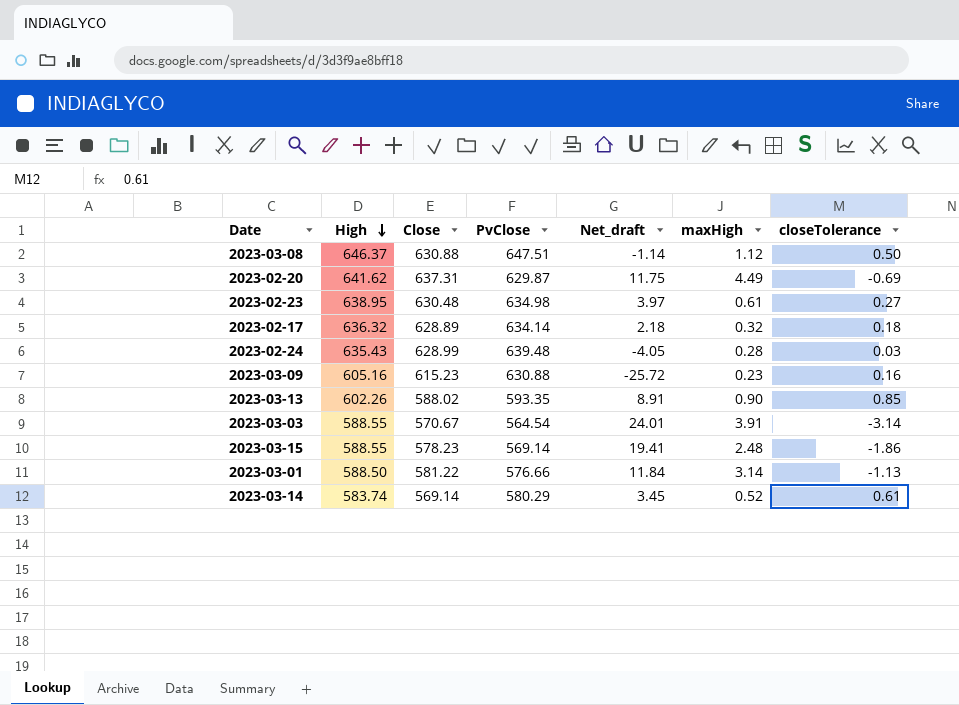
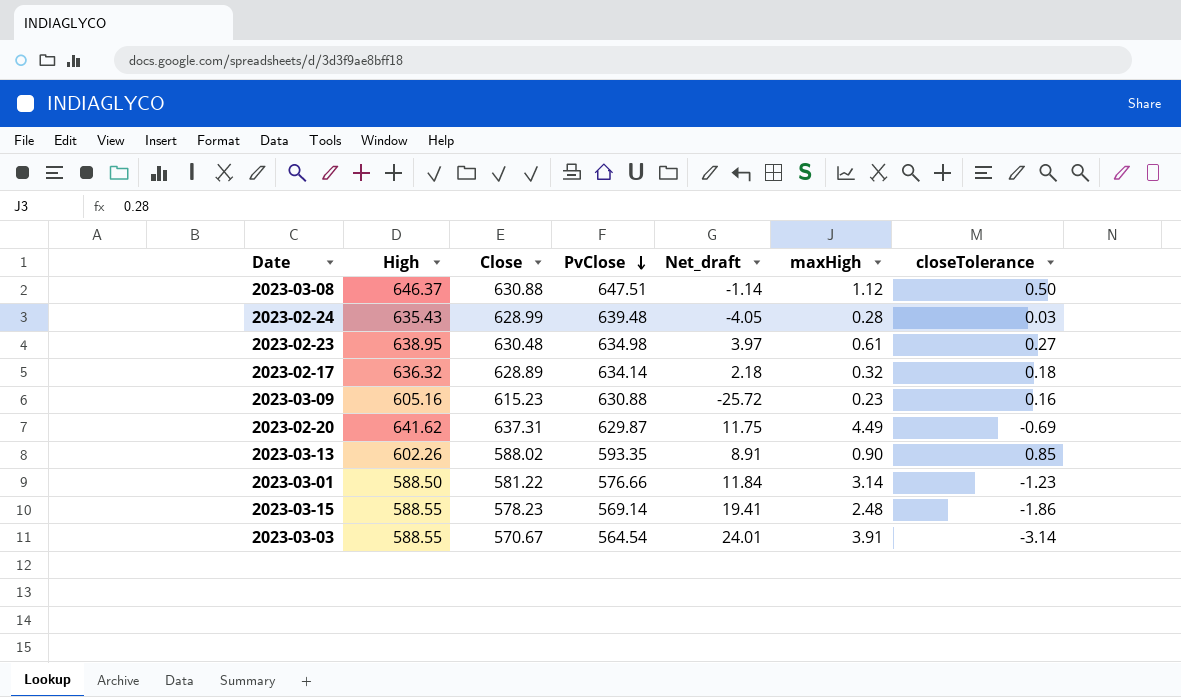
row order: High descending -> PvClose descending
row 2023-03-14: 583.74 | 569.14 | 580.29 | 3.45 | 0.52 | 0.61 -> none
2023-03-01 | closeTolerance: -1.13 -> -1.23

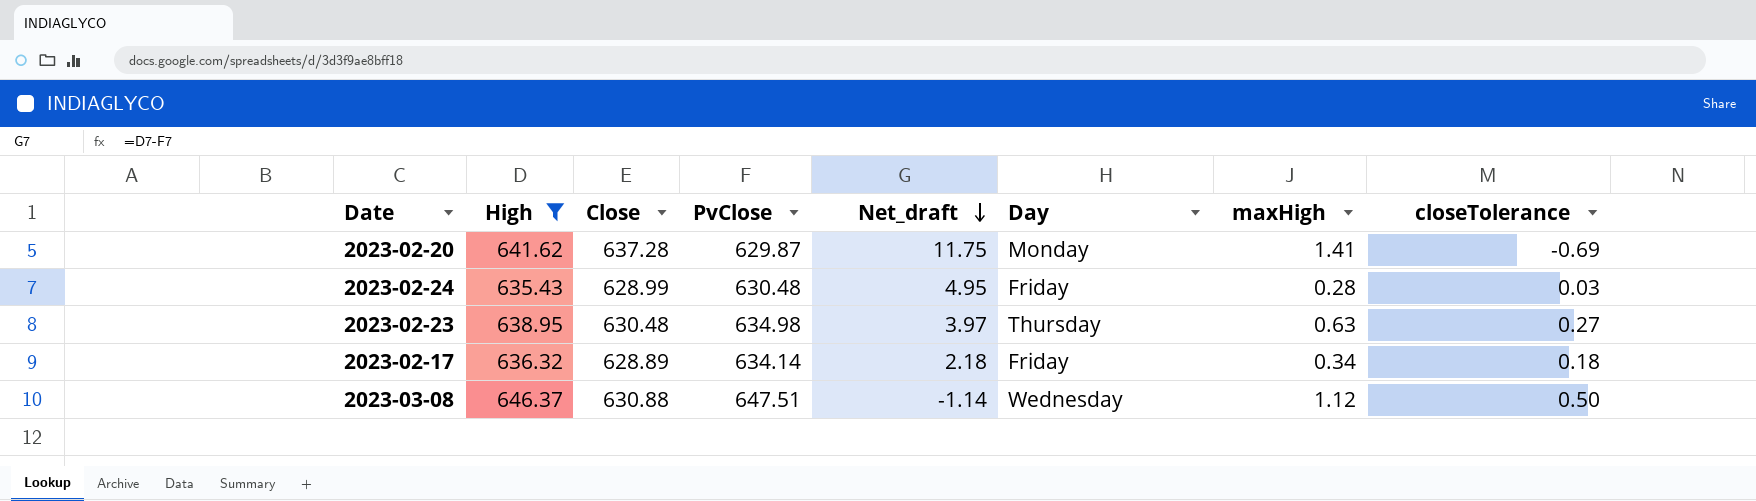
filter: none -> High >= 635.43
row order: PvClose descending -> Net_draft descending
column Day | position: none -> 6
2023-02-20 | Close: 637.31 -> 637.28
2023-02-20 | maxHigh: 4.49 -> 1.41
2023-02-24 | PvClose: 639.48 -> 630.48
2023-02-24 | Net_draft: -4.05 -> 4.95
2023-02-23 | maxHigh: 0.61 -> 0.63
2023-02-17 | maxHigh: 0.32 -> 0.34

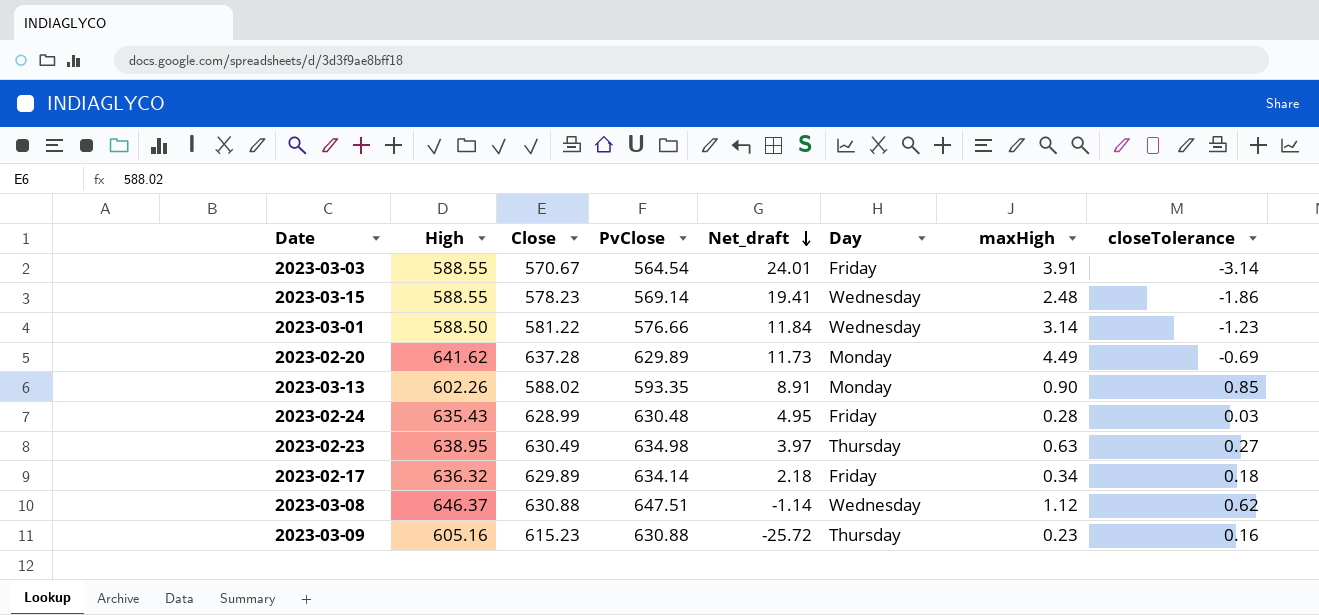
filter: High >= 635.43 -> none
2023-02-20 | PvClose: 629.87 -> 629.89
2023-02-20 | Net_draft: 11.75 -> 11.73
2023-02-20 | maxHigh: 1.41 -> 4.49
2023-02-23 | Close: 630.48 -> 630.49
2023-02-17 | Close: 628.89 -> 629.89
2023-03-08 | closeTolerance: 0.50 -> 0.62

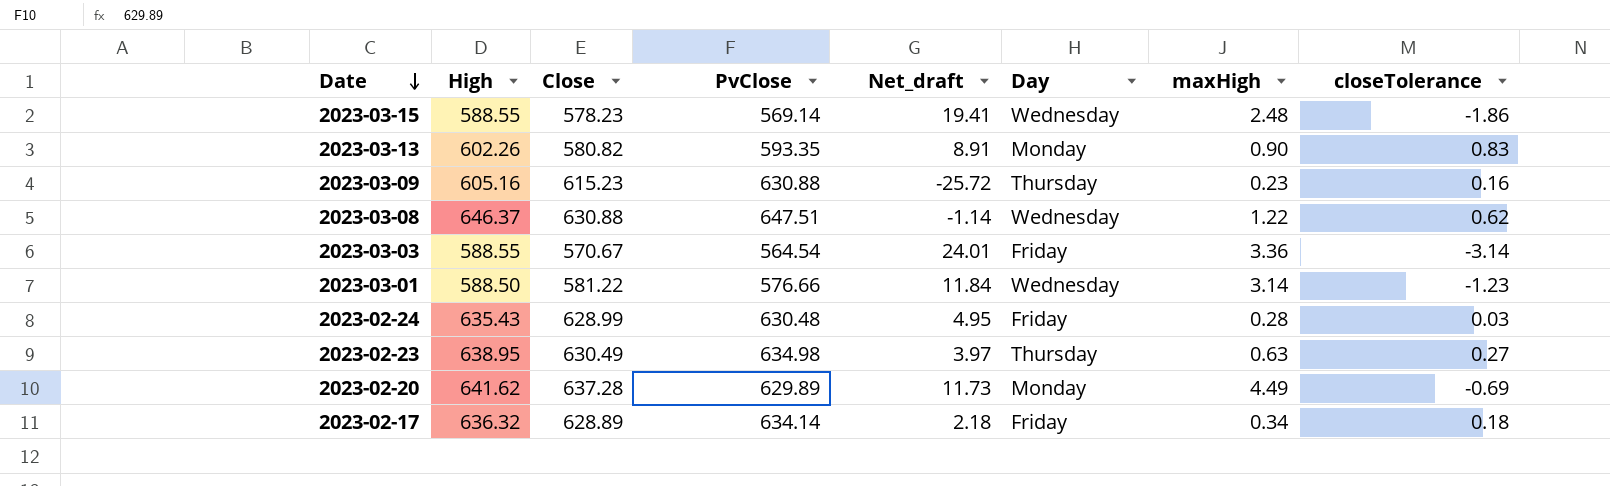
row order: Net_draft descending -> Date descending
2023-03-13 | Close: 588.02 -> 580.82
2023-03-13 | closeTolerance: 0.85 -> 0.83
2023-03-08 | maxHigh: 1.12 -> 1.22
2023-03-03 | maxHigh: 3.91 -> 3.36
2023-02-17 | Close: 629.89 -> 628.89

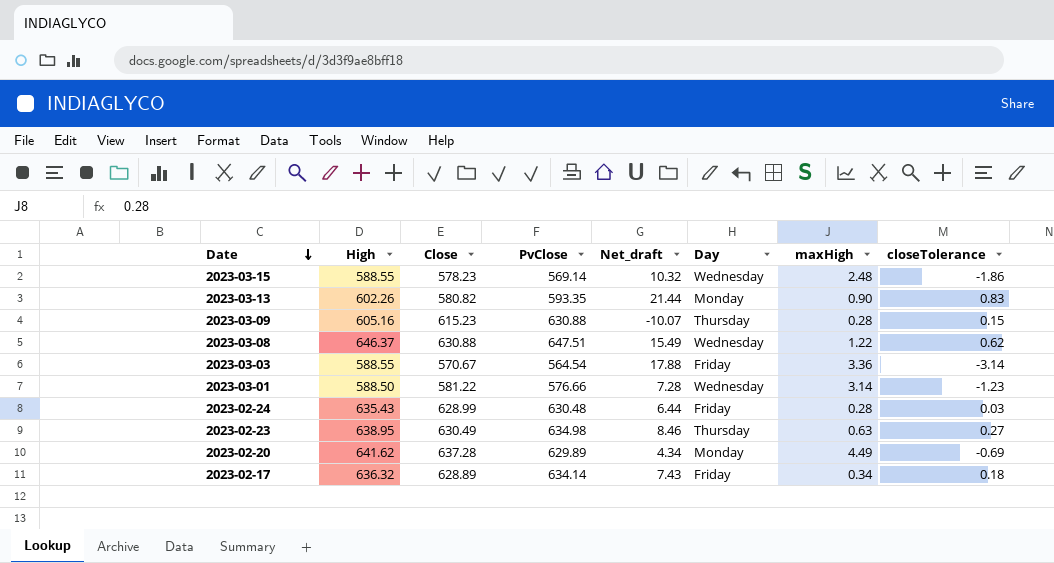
column Net_draft | formula: [High] - [PvClose] -> [High] - [Close]
2023-03-09 | maxHigh: 0.23 -> 0.28
2023-03-09 | closeTolerance: 0.16 -> 0.15

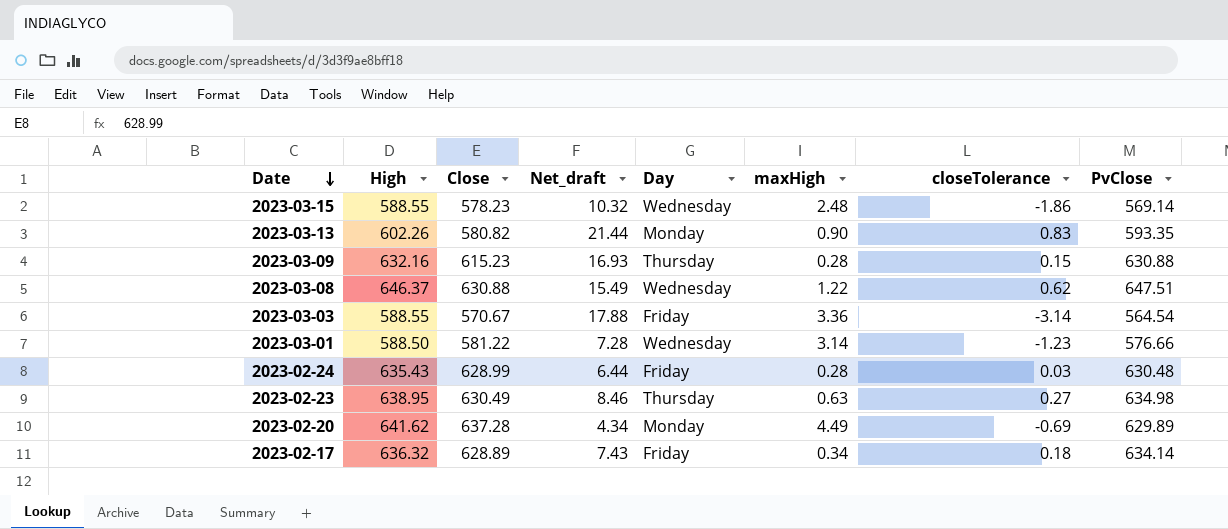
column PvClose | position: 4 -> 8
2023-03-09 | High: 605.16 -> 632.16
2023-03-09 | Net_draft: -10.07 -> 16.93

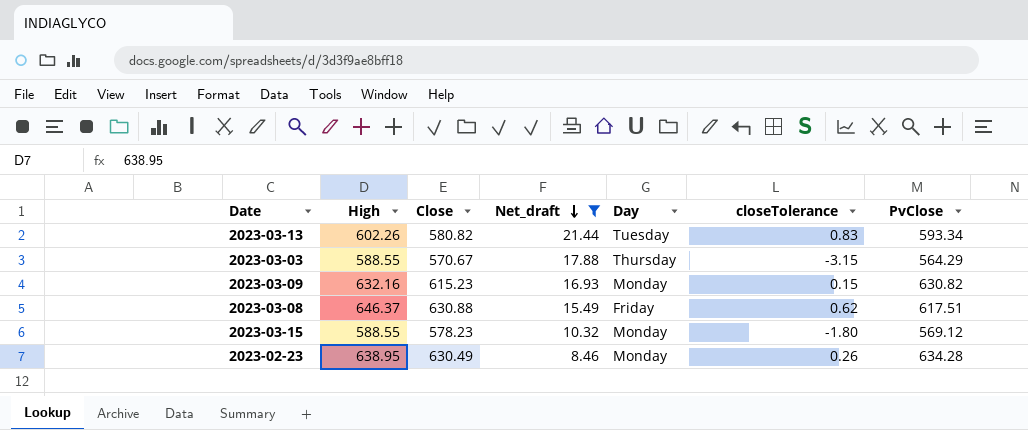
filter: none -> Net_draft >= 8.46
row order: Date descending -> Net_draft descending
column maxHigh | position: 6 -> none
2023-03-13 | Day: Monday -> Tuesday
2023-03-13 | PvClose: 593.35 -> 593.34
2023-03-03 | Day: Friday -> Thursday
2023-03-03 | closeTolerance: -3.14 -> -3.15
2023-03-03 | PvClose: 564.54 -> 564.29
2023-03-09 | Day: Thursday -> Monday
2023-03-09 | PvClose: 630.88 -> 630.82
2023-03-08 | Day: Wednesday -> Friday
2023-03-08 | PvClose: 647.51 -> 617.51
2023-03-15 | Day: Wednesday -> Monday
2023-03-15 | closeTolerance: -1.86 -> -1.80
2023-03-15 | PvClose: 569.14 -> 569.12
2023-02-23 | Day: Thursday -> Monday
2023-02-23 | closeTolerance: 0.27 -> 0.26
2023-02-23 | PvClose: 634.98 -> 634.28

